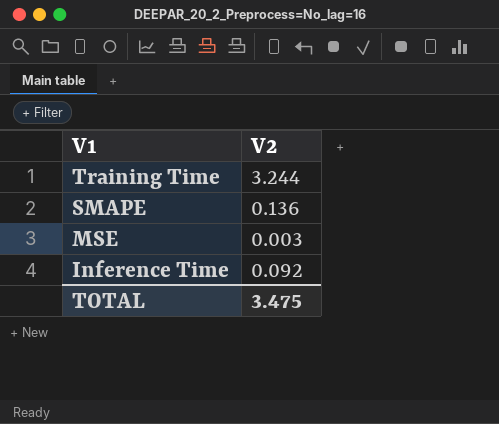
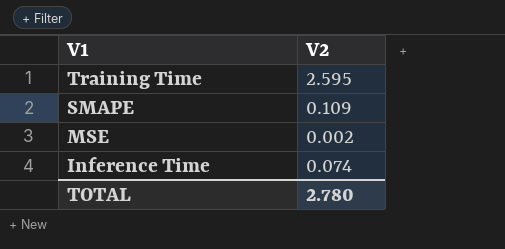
Training Time | V2: 3.244 -> 2.595
SMAPE | V2: 0.136 -> 0.109
MSE | V2: 0.003 -> 0.002
Inference Time | V2: 0.092 -> 0.074
TOTAL | V2: 3.475 -> 2.780

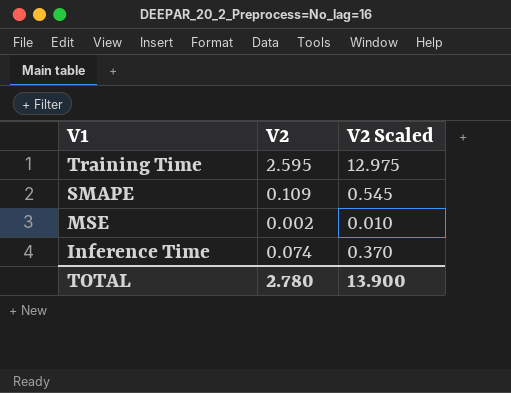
column V2 Scaled | formula: none -> [V2] * 5

